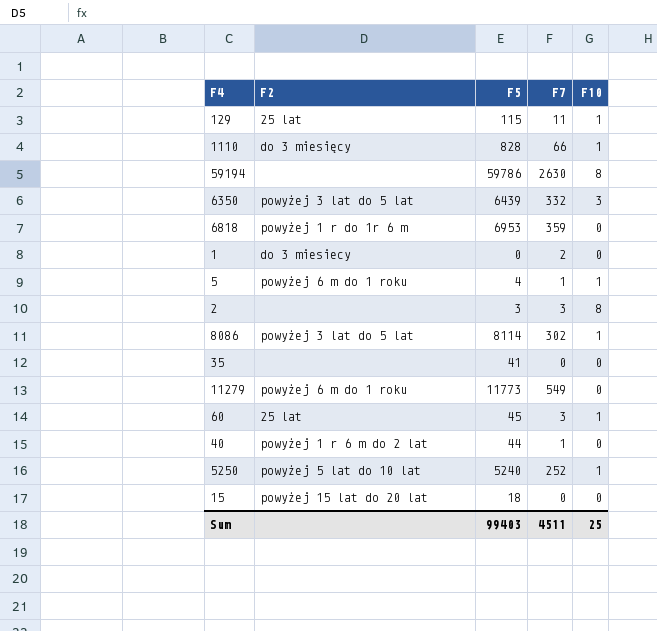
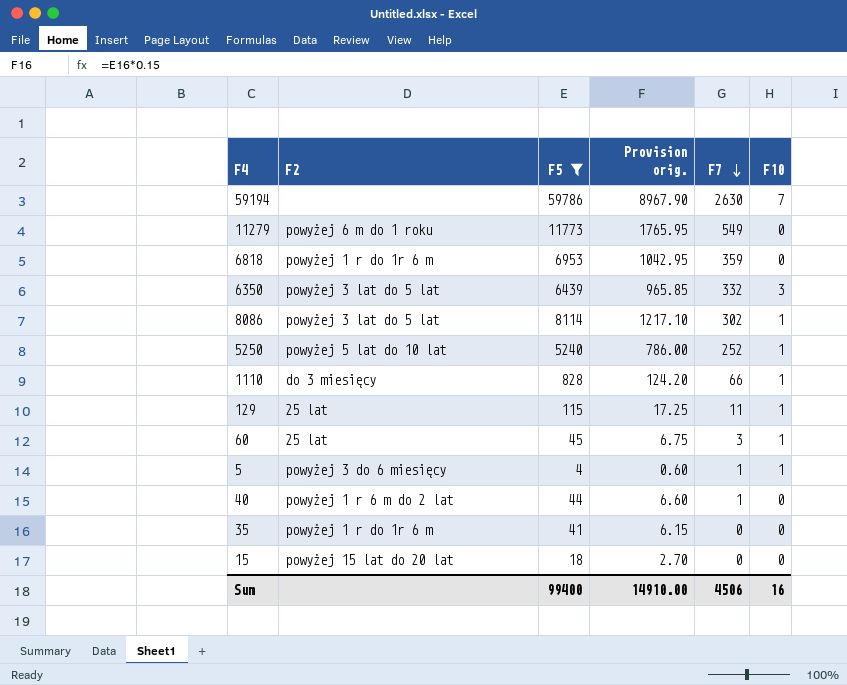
filter: none -> F5 >= 4
row order: none -> F7 descending
column Provision orig. | formula: none -> [F5] * 0.15
59194 | F10: 8 -> 7
5 | F2: powyżej 6 m do 1 roku -> powyżej 3 do 6 miesięcy
35 | F2: none -> powyżej 1 r do 1r 6 m
Sum | F5: 99403 -> 99400
Sum | F7: 4511 -> 4506
Sum | F10: 25 -> 16

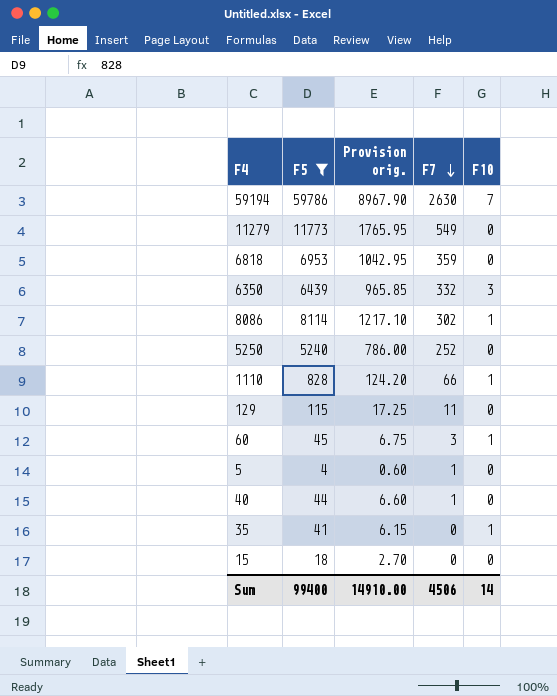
column F2 | position: 2 -> none
5250 | F10: 1 -> 0
129 | F10: 1 -> 0
5 | F10: 1 -> 0
35 | F10: 0 -> 1
Sum | F10: 16 -> 14

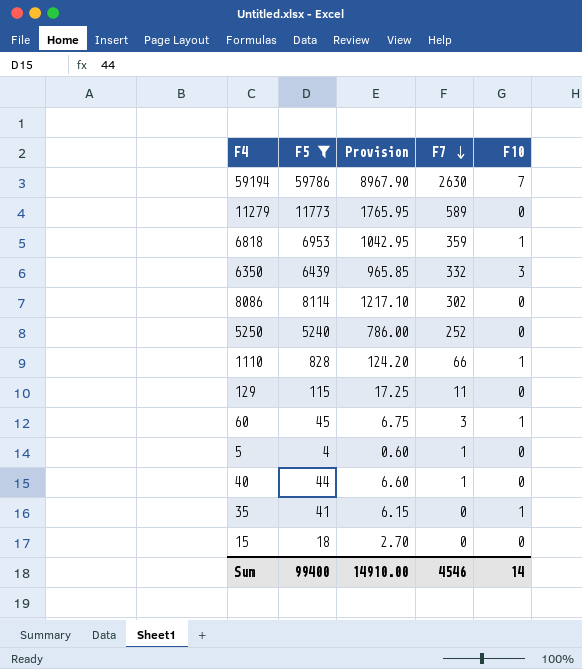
column name: Provision orig. -> Provision
11279 | F7: 549 -> 589
6818 | F10: 0 -> 1
8086 | F10: 1 -> 0
Sum | F7: 4506 -> 4546

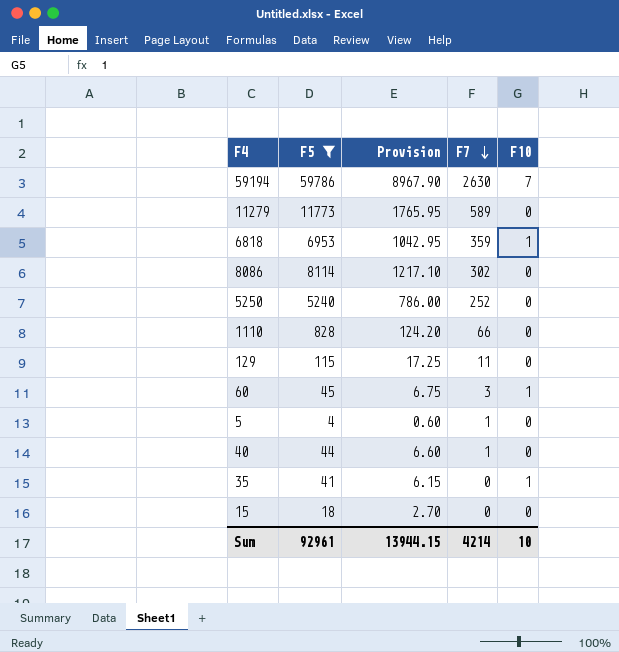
row 6350: 6439 | 965.85 | 332 | 3 -> none
1110 | F10: 1 -> 0
Sum | F5: 99400 -> 92961
Sum | Provision: 14910.00 -> 13944.15
Sum | F7: 4546 -> 4214
Sum | F10: 14 -> 10

